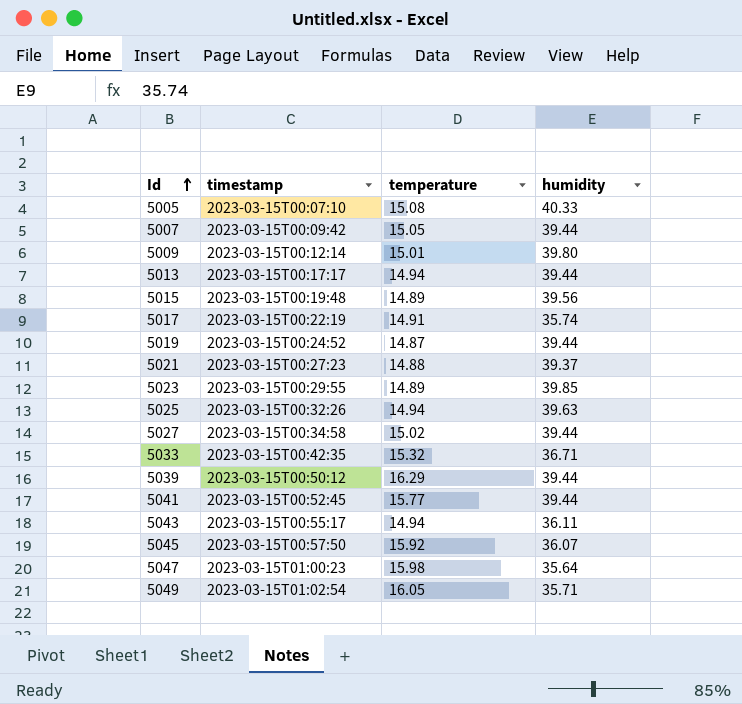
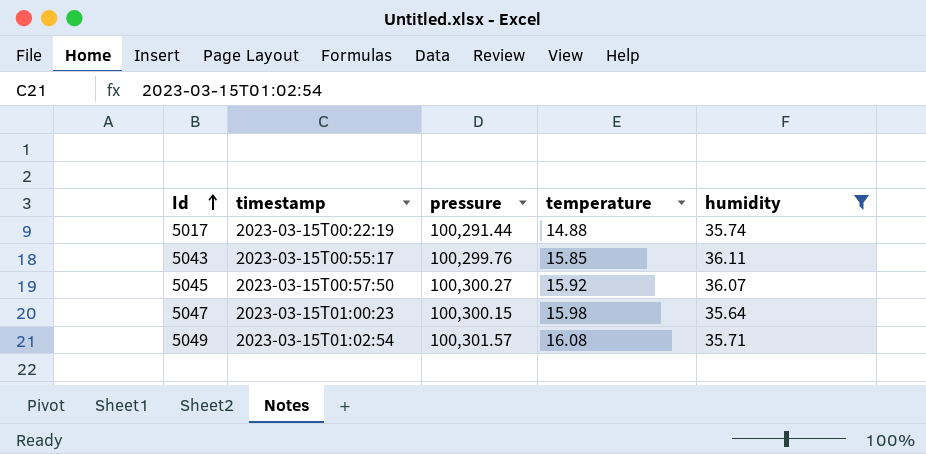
filter: none -> humidity <= 36.11
column pressure | position: none -> 3
5017 | temperature: 14.91 -> 14.88
5043 | temperature: 14.94 -> 15.85
5049 | temperature: 16.05 -> 16.08

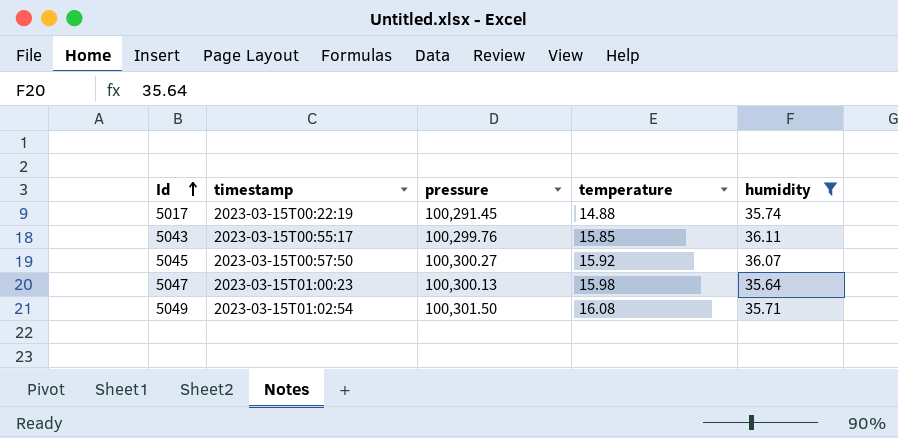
5017 | pressure: 100,291.44 -> 100,291.45
5047 | pressure: 100,300.15 -> 100,300.13
5049 | pressure: 100,301.57 -> 100,301.50

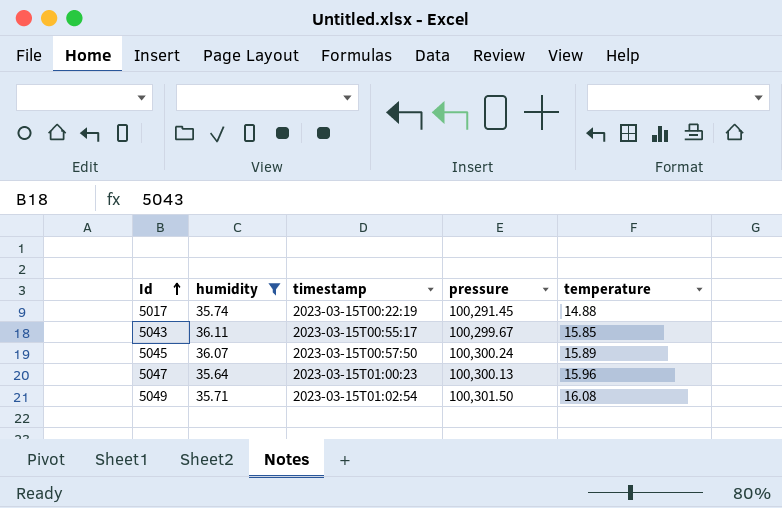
column humidity | position: 5 -> 2
5043 | pressure: 100,299.76 -> 100,299.67
5045 | pressure: 100,300.27 -> 100,300.24
5045 | temperature: 15.92 -> 15.89
5047 | temperature: 15.98 -> 15.96

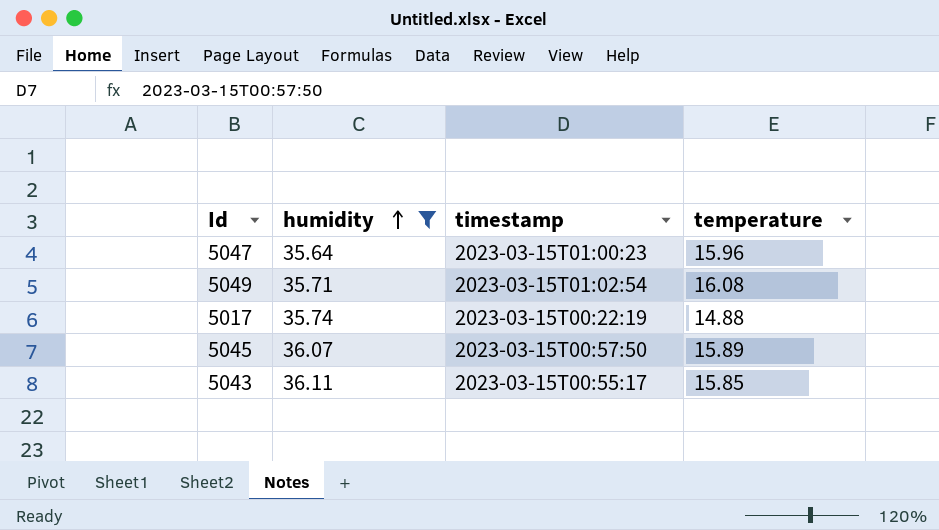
row order: Id ascending -> humidity ascending
column pressure | position: 4 -> none

